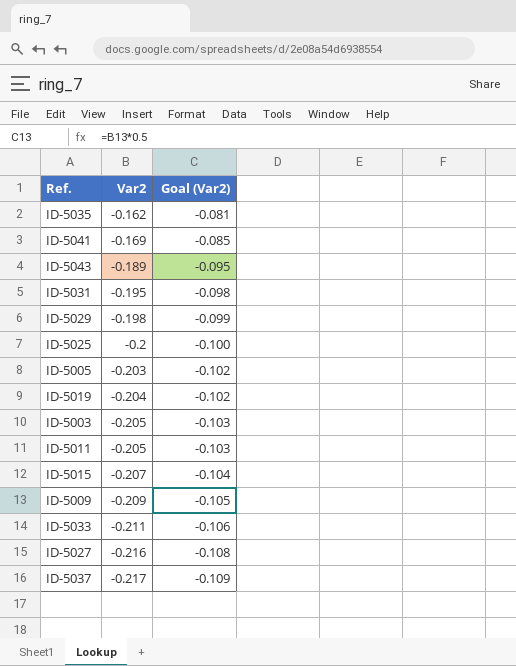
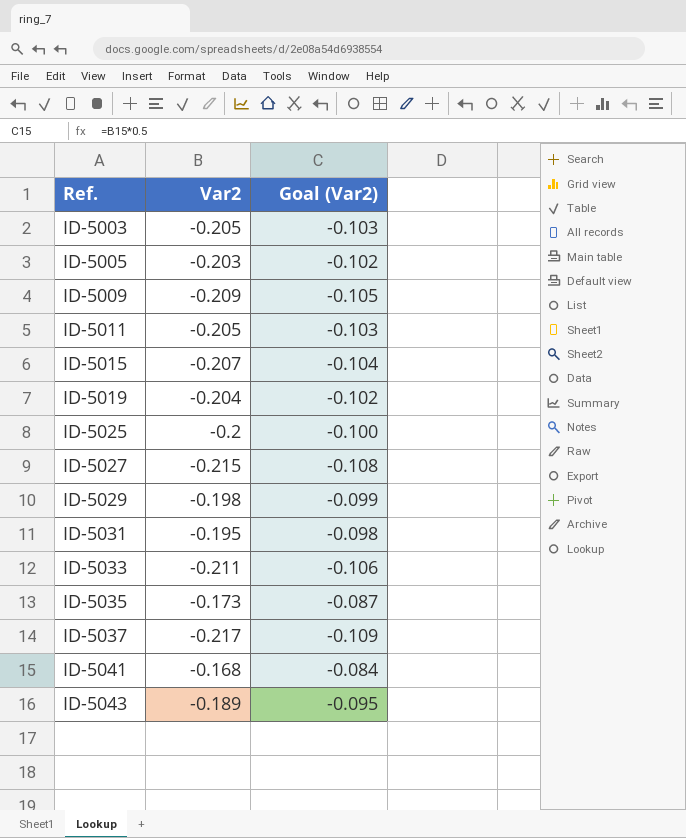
row order: Var2 descending -> Ref. ascending
ID-5027 | Var2: -0.216 -> -0.215
ID-5035 | Var2: -0.162 -> -0.173
ID-5035 | Goal (Var2): -0.081 -> -0.087
ID-5041 | Var2: -0.169 -> -0.168
ID-5041 | Goal (Var2): -0.085 -> -0.084

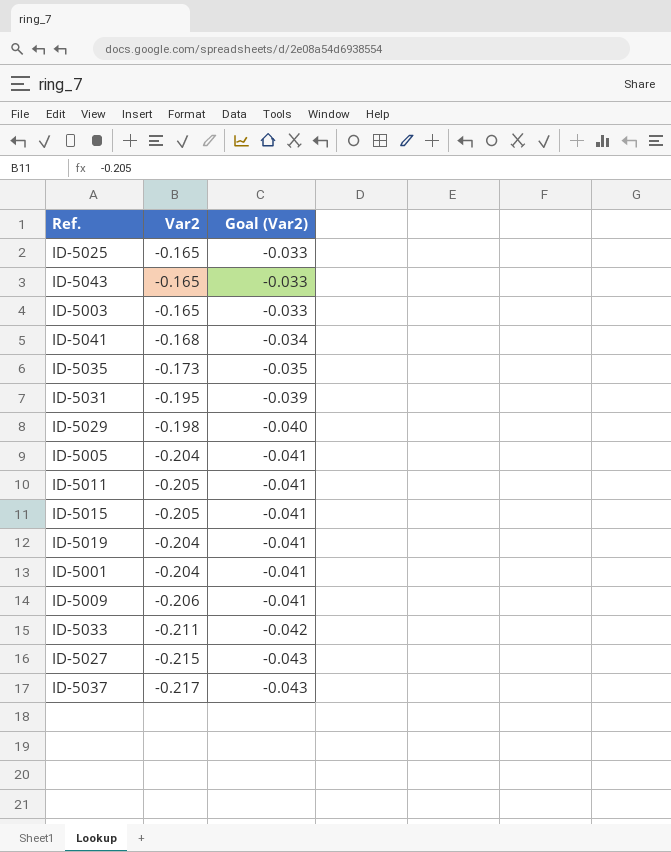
row order: Ref. ascending -> Goal (Var2) descending
column Goal (Var2) | formula: [Var2] * 0.5 -> [Var2] * 0.2
ID-5025 | Var2: -0.2 -> -0.165
ID-5043 | Var2: -0.189 -> -0.165
ID-5003 | Var2: -0.205 -> -0.165
ID-5005 | Var2: -0.203 -> -0.204
ID-5015 | Var2: -0.207 -> -0.205
row ID-5001: none -> -0.204 | -0.041
ID-5009 | Var2: -0.209 -> -0.206

